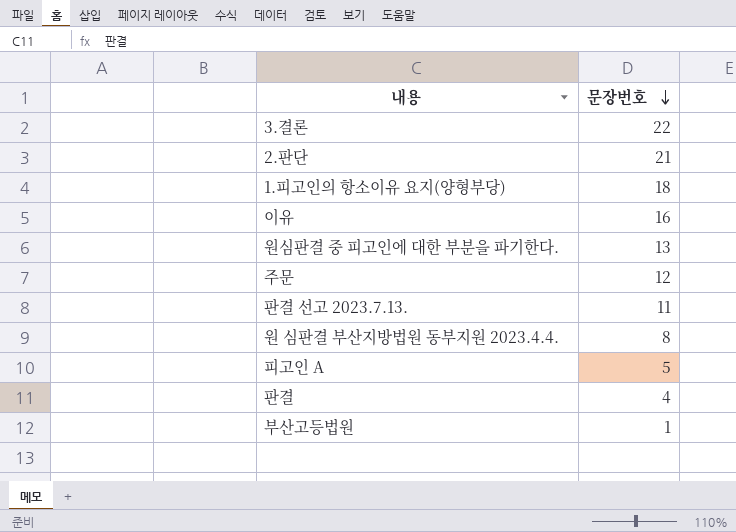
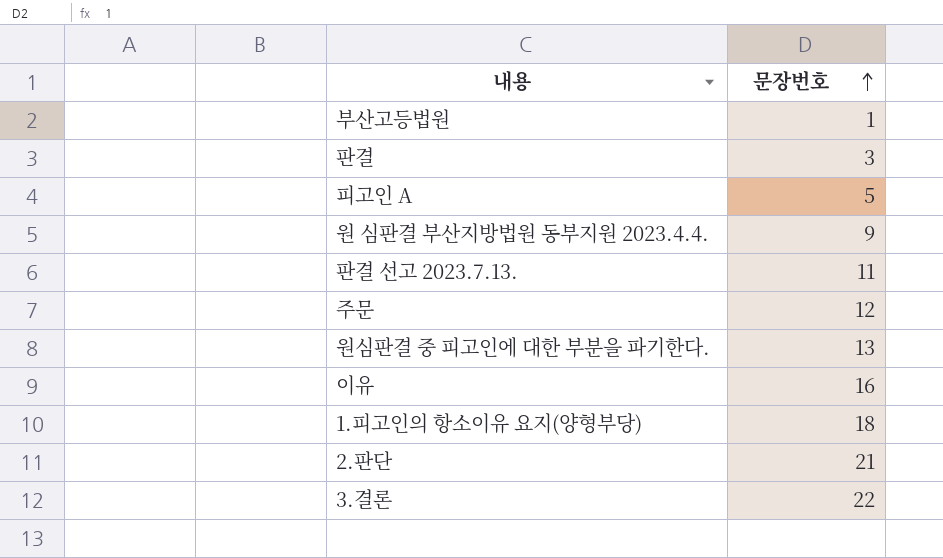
row order: 문장번호 descending -> 문장번호 ascending
판결 | 문장번호: 4 -> 3
원 심판결 부산지방법원 동부지원 2023.4.4. | 문장번호: 8 -> 9

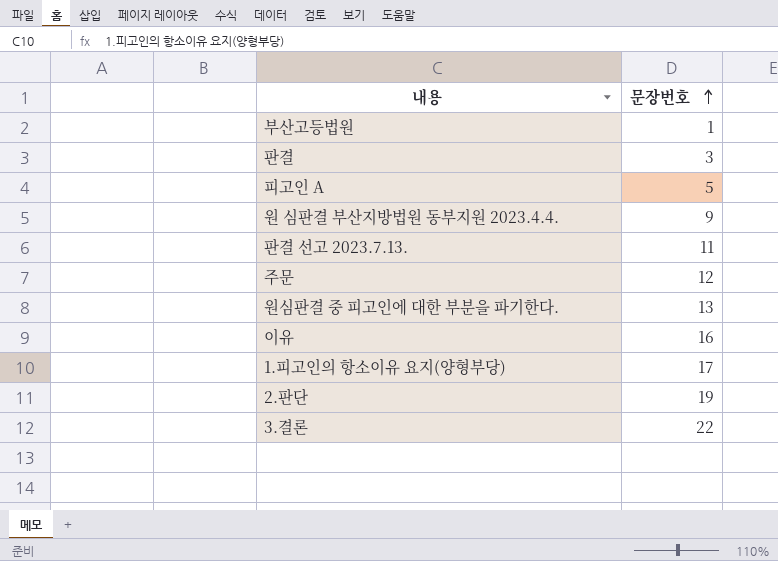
1.피고인의 항소이유 요지(양형부당) | 문장번호: 18 -> 17
2.판단 | 문장번호: 21 -> 19

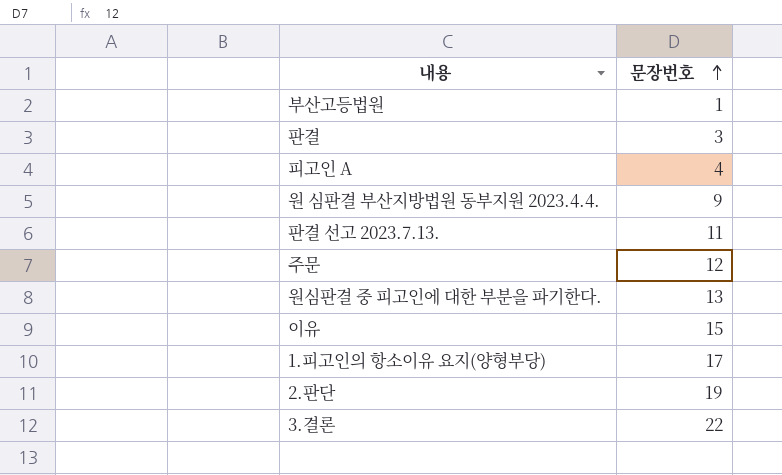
피고인 A | 문장번호: 5 -> 4
이유 | 문장번호: 16 -> 15

